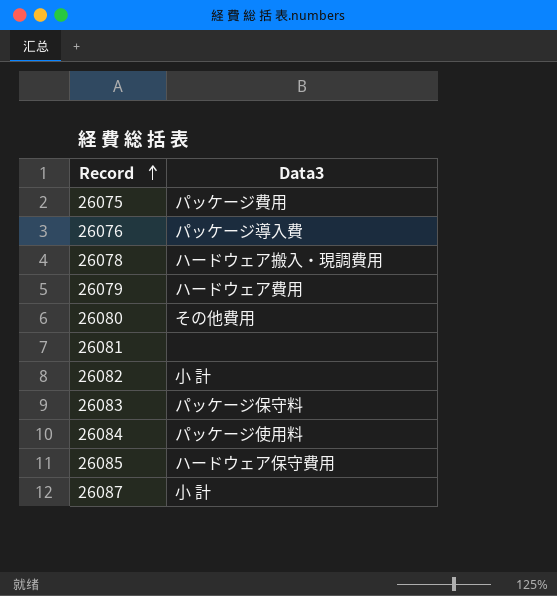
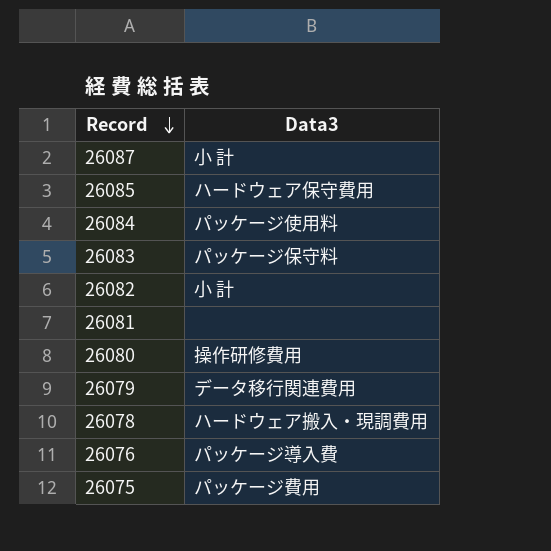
row order: Record ascending -> Record descending
26080 | Data3: その他費用 -> 操作研修費用
26079 | Data3: ハードウェア費用 -> データ移行関連費用

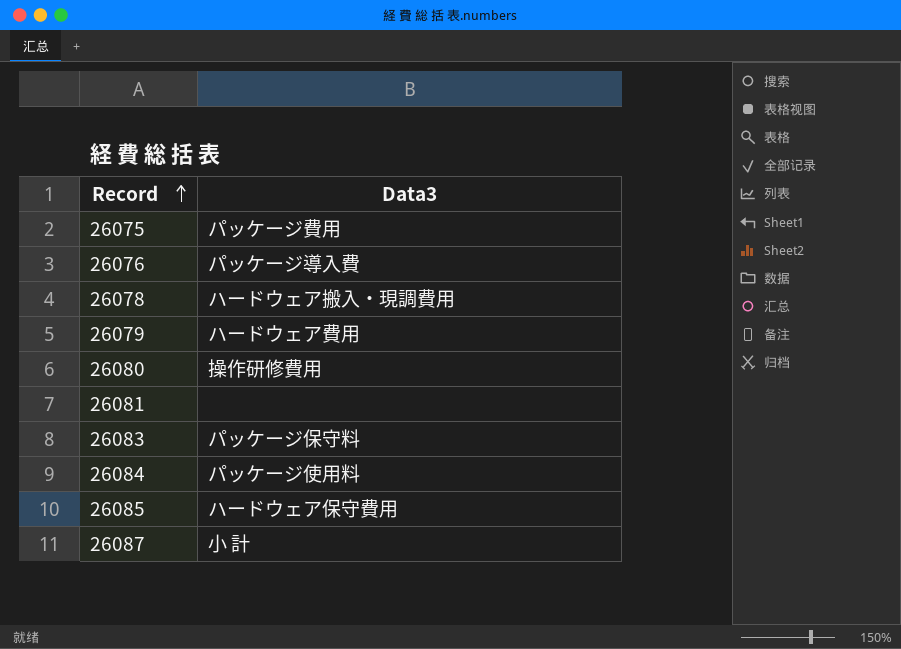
row order: Record descending -> Record ascending
row 26082: 小 計 -> none
26079 | Data3: データ移行関連費用 -> ハードウェア費用

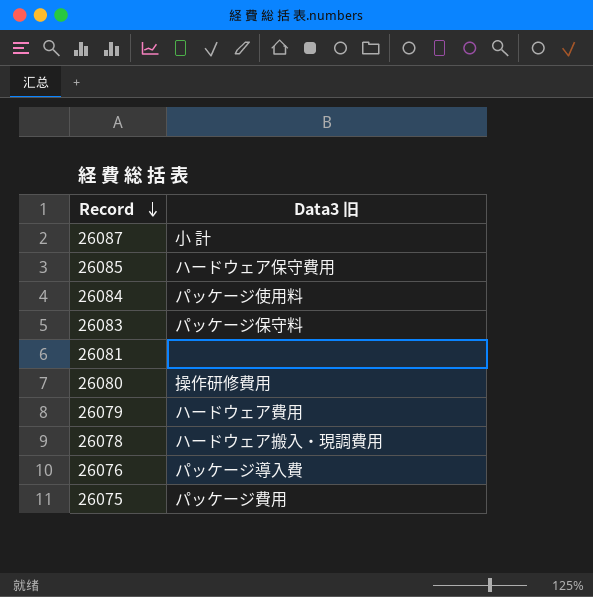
row order: Record ascending -> Record descending
column name: Data3 -> Data3 旧

